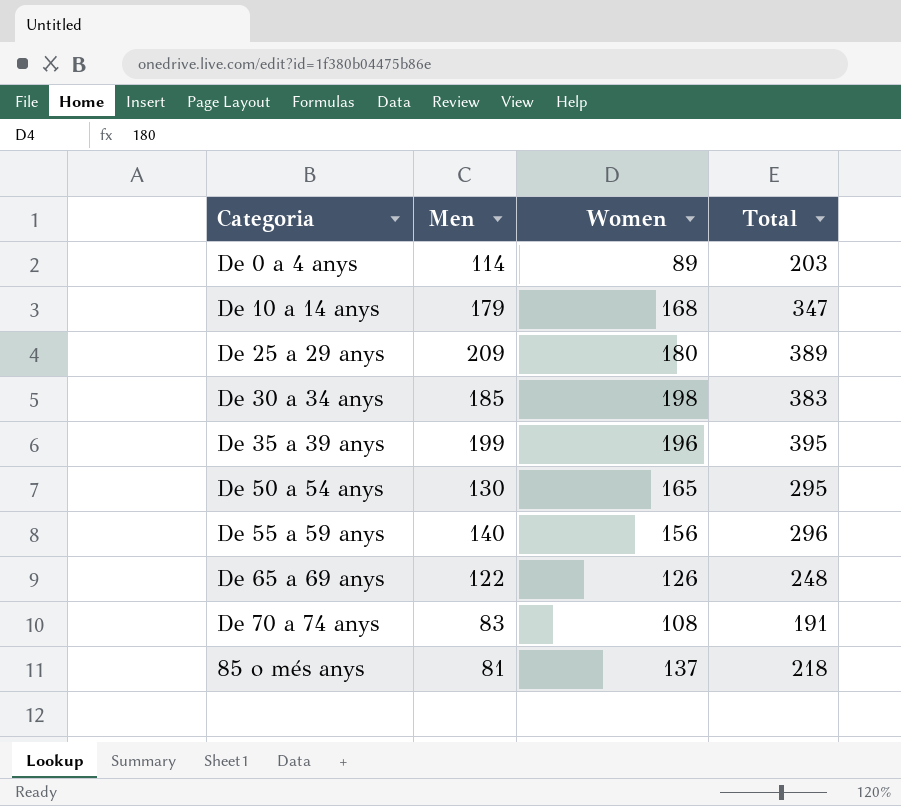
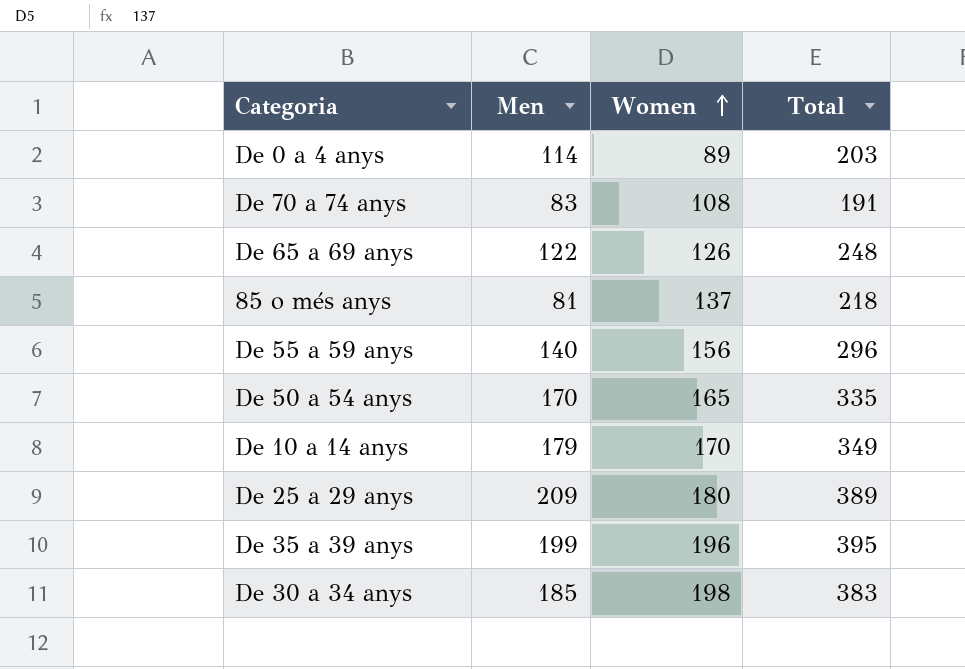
row order: none -> Women ascending
De 50 a 54 anys | Men: 130 -> 170
De 50 a 54 anys | Total: 295 -> 335
De 10 a 14 anys | Women: 168 -> 170
De 10 a 14 anys | Total: 347 -> 349

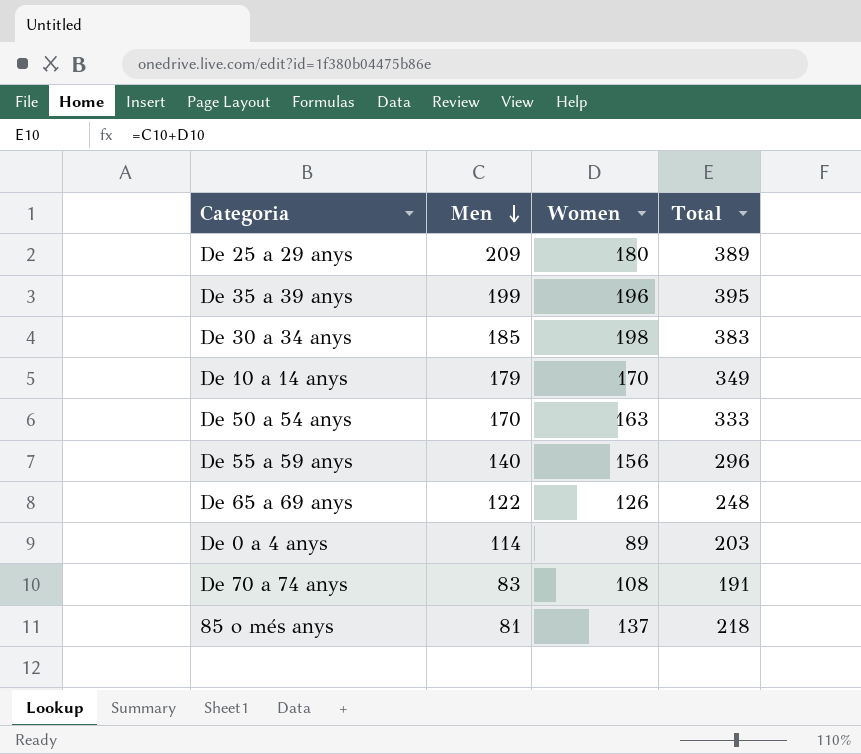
row order: Women ascending -> Men descending
De 50 a 54 anys | Women: 165 -> 163
De 50 a 54 anys | Total: 335 -> 333

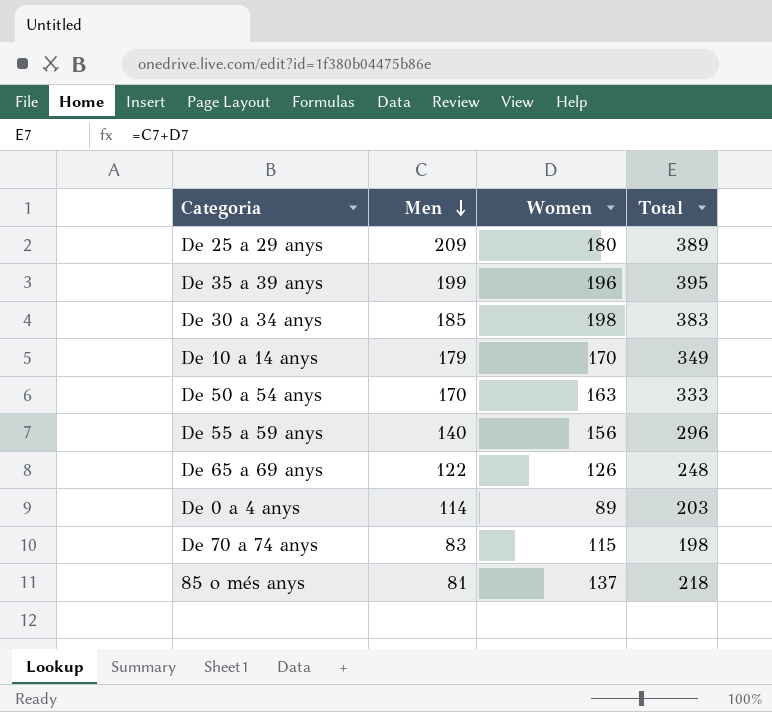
De 70 a 74 anys | Women: 108 -> 115
De 70 a 74 anys | Total: 191 -> 198

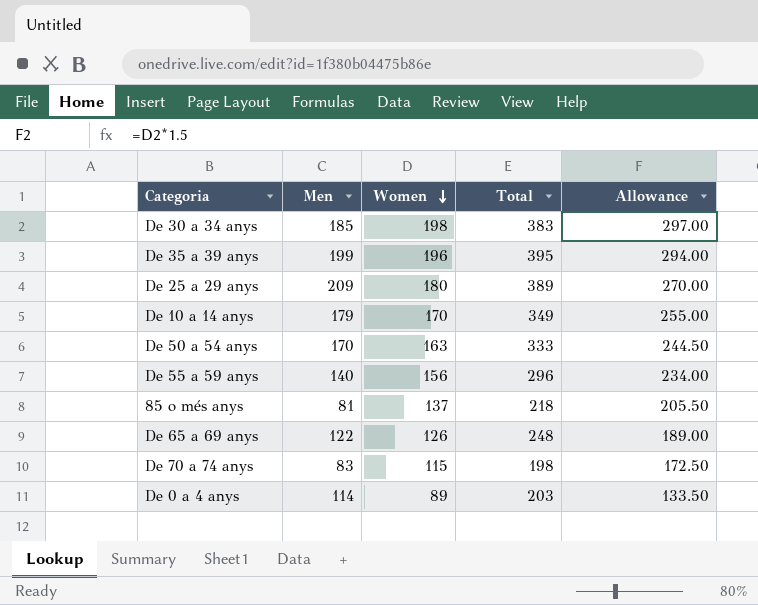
row order: Men descending -> Women descending
column Allowance | formula: none -> [Women] * 1.5

